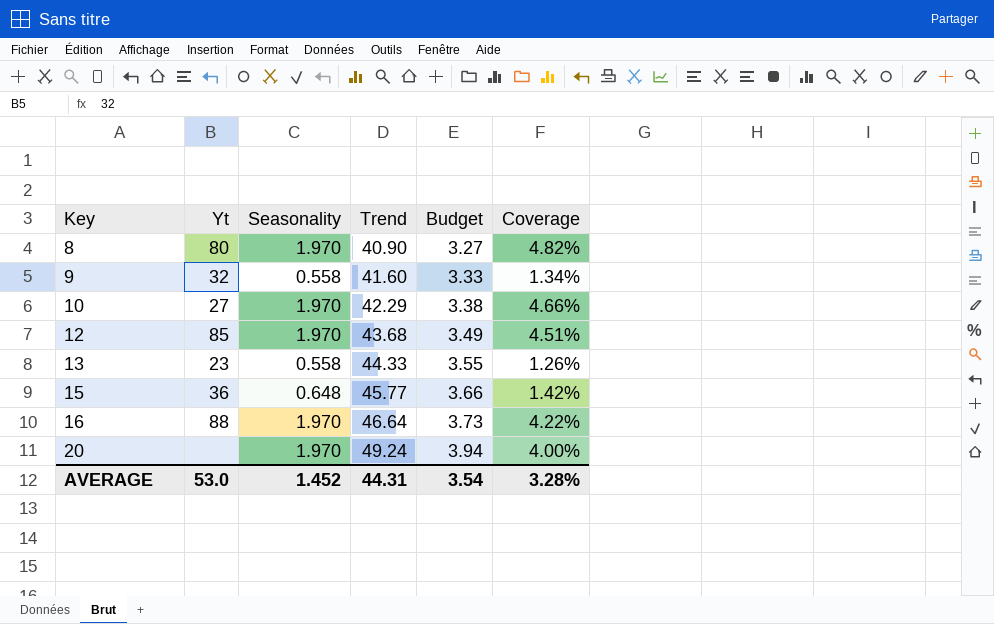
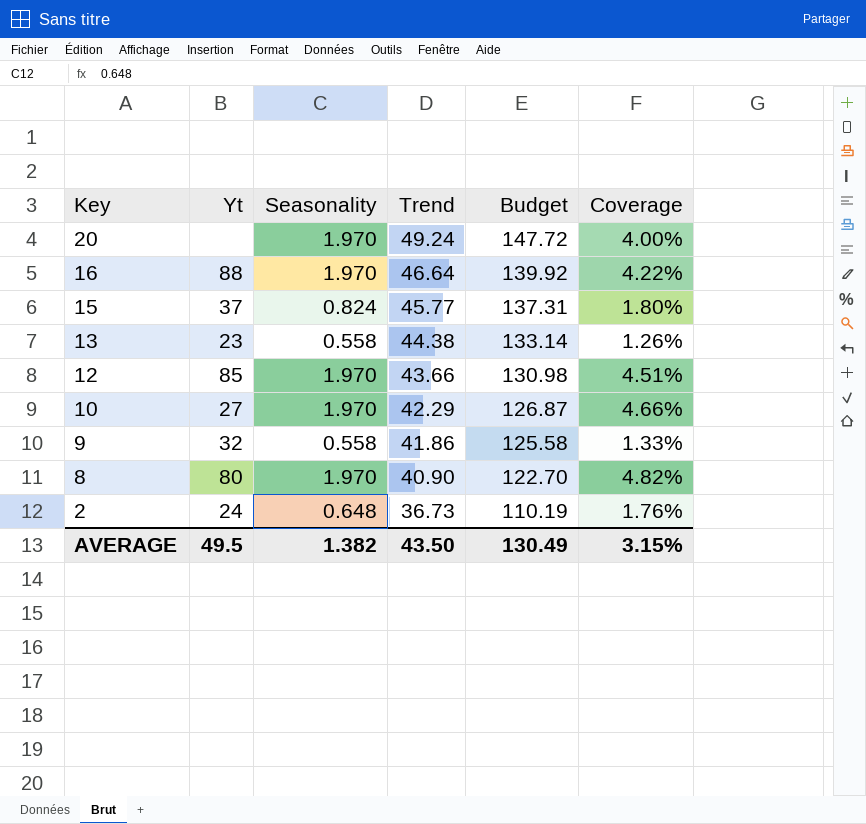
row order: Key ascending -> Key descending
column Budget | formula: [Trend] * 0.08 -> [Trend] * 3
15 | Yt: 36 -> 37
15 | Seasonality: 0.648 -> 0.824
15 | Coverage: 1.42% -> 1.80%
13 | Trend: 44.33 -> 44.38
12 | Trend: 43.68 -> 43.66
9 | Trend: 41.60 -> 41.86
9 | Coverage: 1.34% -> 1.33%
row 2: none -> 24 | 0.648 | 36.73 | 110.19 | 1.76%
AVERAGE | Yt: 53.0 -> 49.5
AVERAGE | Seasonality: 1.452 -> 1.382
AVERAGE | Trend: 44.31 -> 43.50
AVERAGE | Budget: 3.54 -> 130.49
AVERAGE | Coverage: 3.28% -> 3.15%

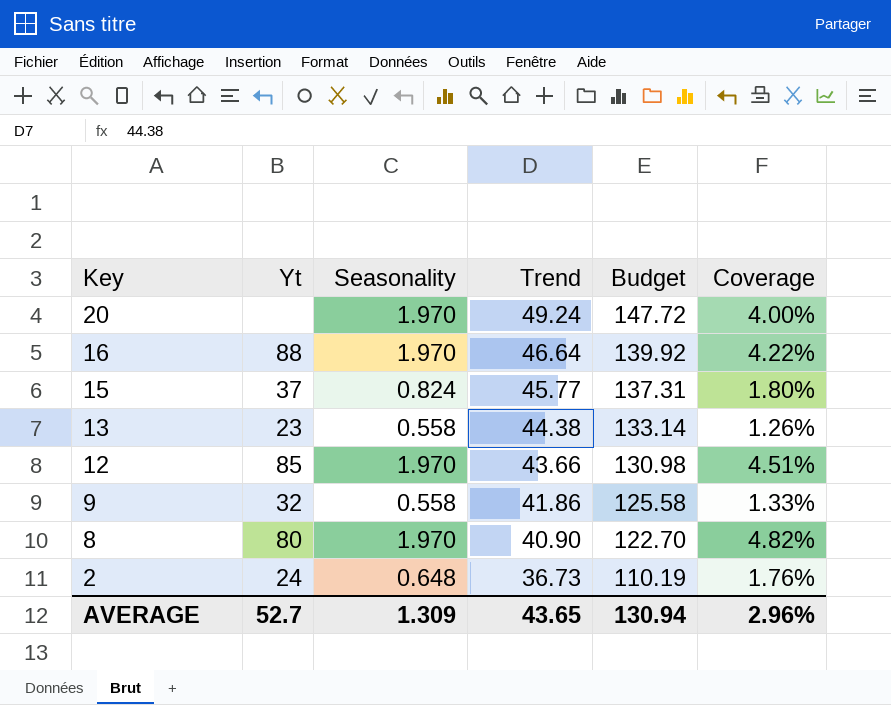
row 10: 27 | 1.970 | 42.29 | 126.87 | 4.66% -> none
AVERAGE | Yt: 49.5 -> 52.7
AVERAGE | Seasonality: 1.382 -> 1.309
AVERAGE | Trend: 43.50 -> 43.65
AVERAGE | Budget: 130.49 -> 130.94
AVERAGE | Coverage: 3.15% -> 2.96%

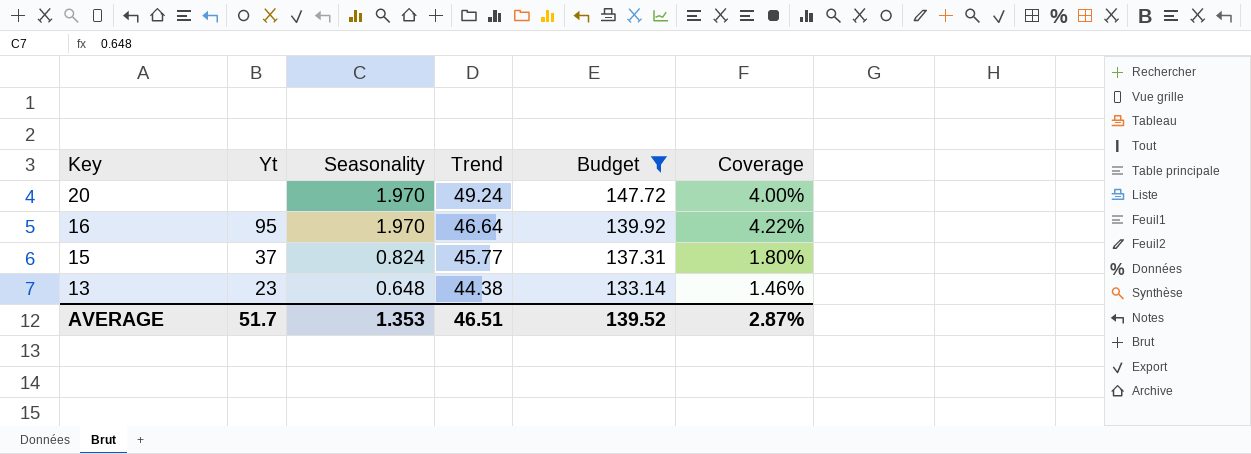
filter: none -> Budget >= 133.14
16 | Yt: 88 -> 95
13 | Seasonality: 0.558 -> 0.648
13 | Coverage: 1.26% -> 1.46%
AVERAGE | Yt: 52.7 -> 51.7
AVERAGE | Seasonality: 1.309 -> 1.353
AVERAGE | Trend: 43.65 -> 46.51
AVERAGE | Budget: 130.94 -> 139.52
AVERAGE | Coverage: 2.96% -> 2.87%

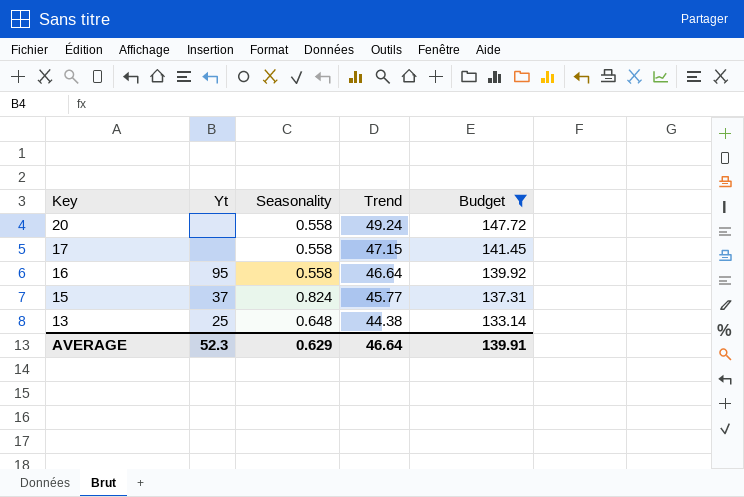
column Coverage | formula: [Seasonality] / [Trend] -> none
20 | Seasonality: 1.970 -> 0.558
row 17: none -> none | 0.558 | 47.15 | 141.45
16 | Seasonality: 1.970 -> 0.558
13 | Yt: 23 -> 25
AVERAGE | Yt: 51.7 -> 52.3
AVERAGE | Seasonality: 1.353 -> 0.629
AVERAGE | Trend: 46.51 -> 46.64
AVERAGE | Budget: 139.52 -> 139.91

